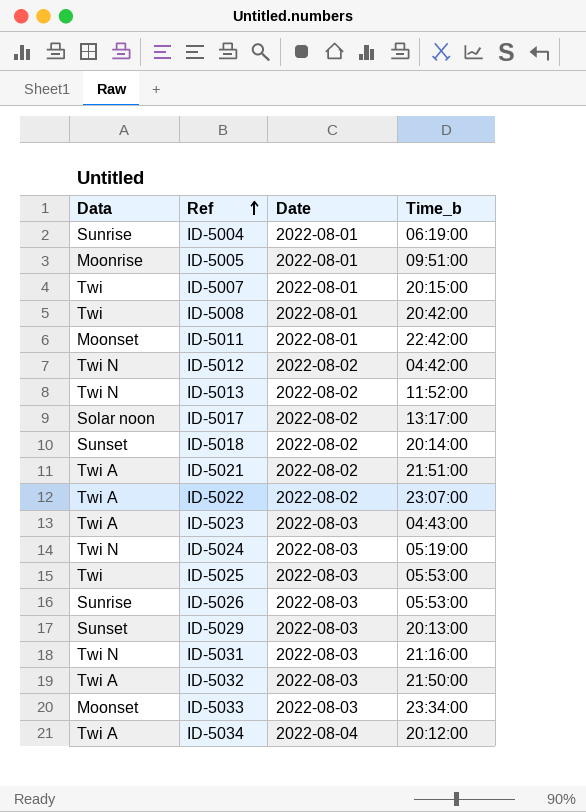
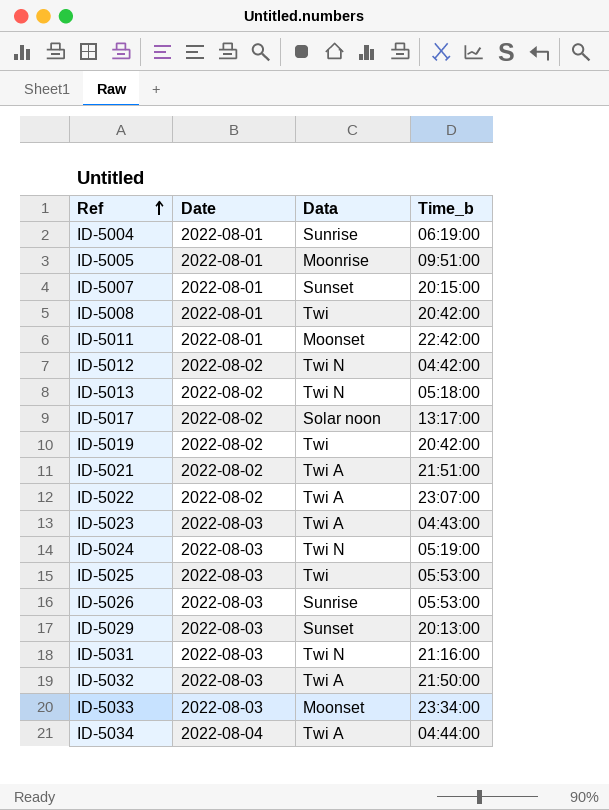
column Data | position: 1 -> 3
row ID-5018: Sunset | 2022-08-02 | 20:14:00 -> none
ID-5007 | Data: Twi -> Sunset
ID-5013 | Time_b: 11:52:00 -> 05:18:00
row ID-5019: none -> 2022-08-02 | Twi | 20:42:00
ID-5034 | Time_b: 20:12:00 -> 04:44:00

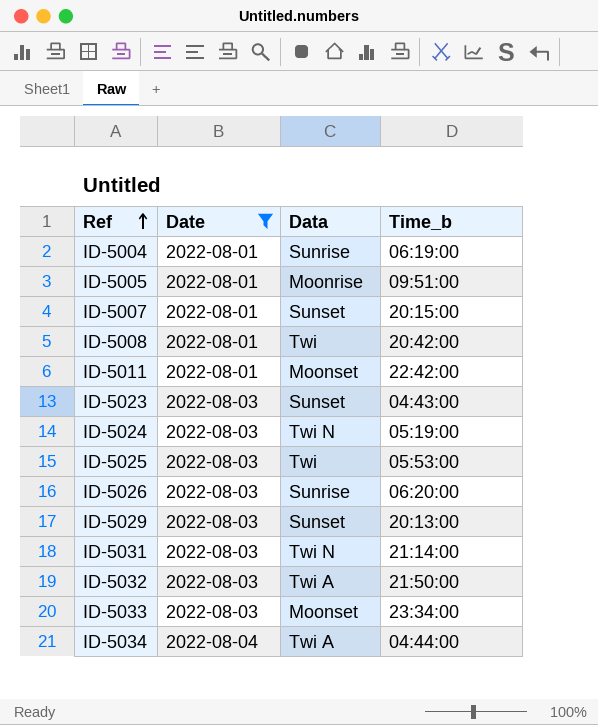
filter: none -> Date != 2022-08-02
ID-5023 | Data: Twi A -> Sunset
ID-5026 | Time_b: 05:53:00 -> 06:20:00
ID-5031 | Time_b: 21:16:00 -> 21:14:00

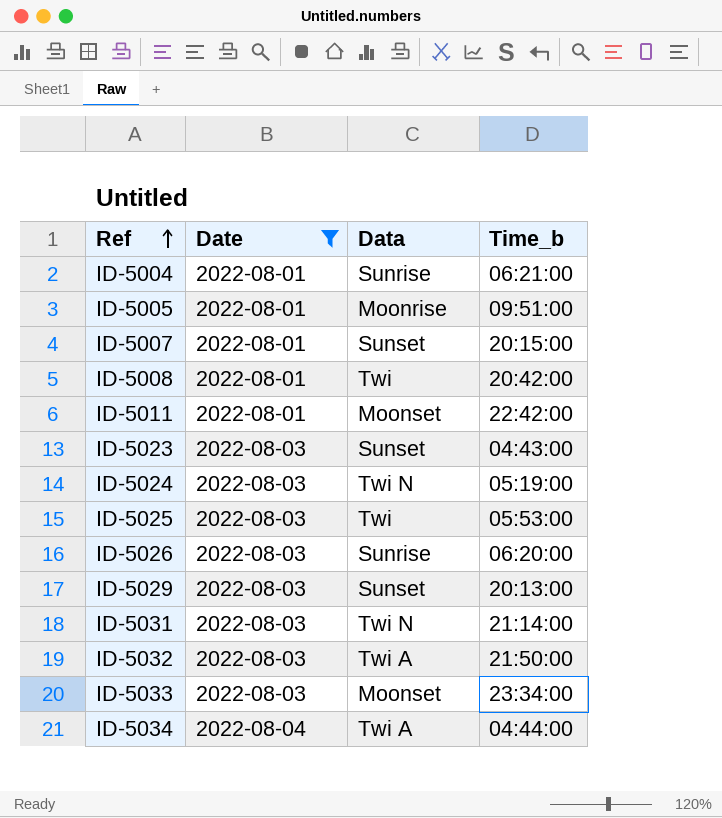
ID-5004 | Time_b: 06:19:00 -> 06:21:00

